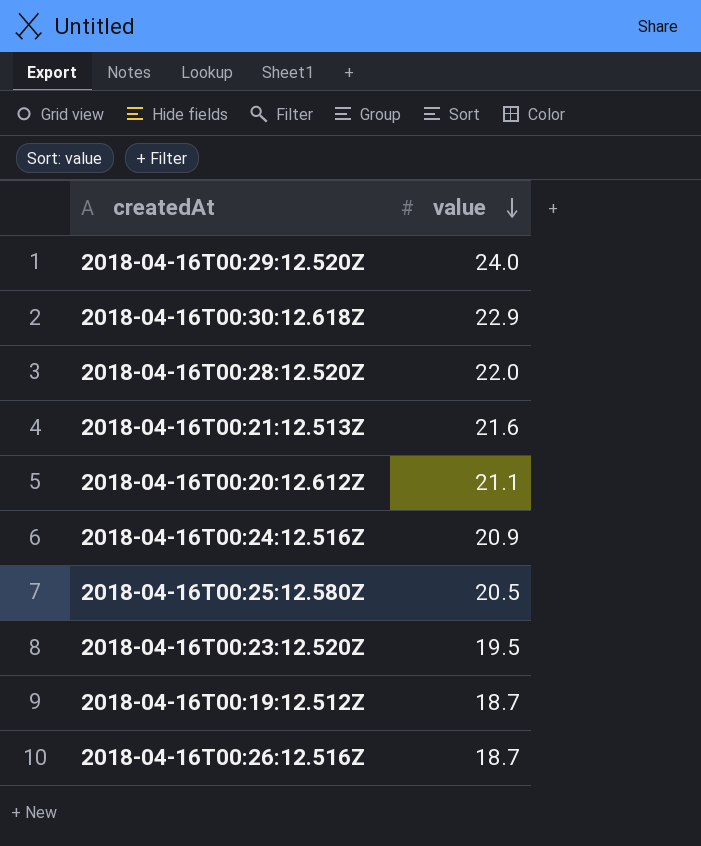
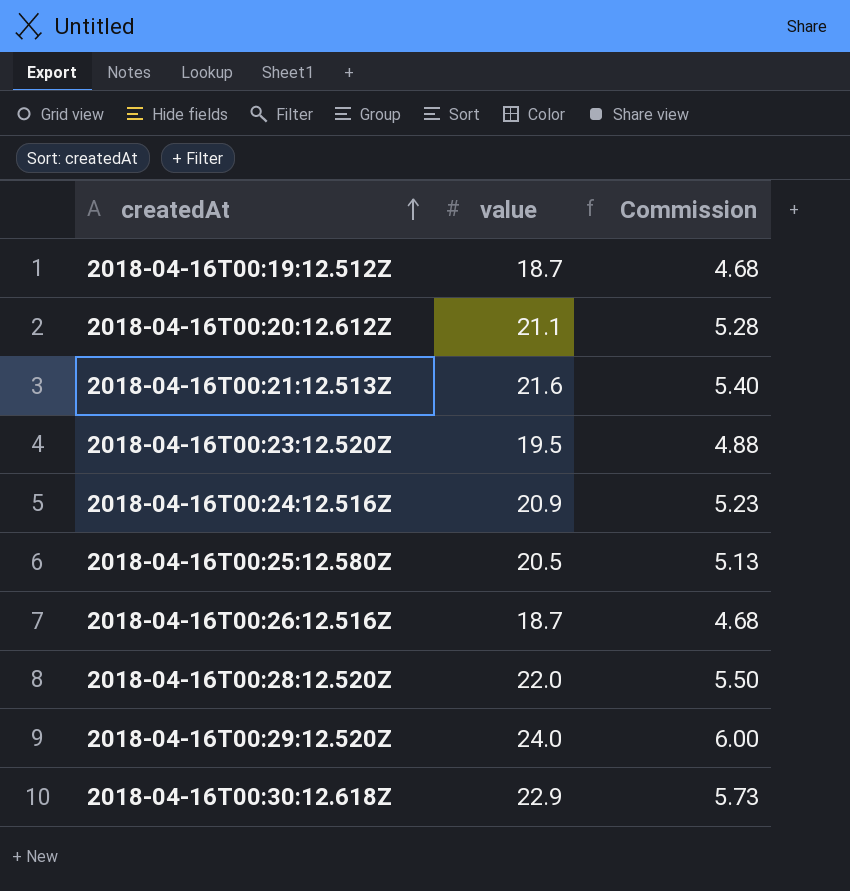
row order: value descending -> createdAt ascending
column Commission | formula: none -> [value] * 0.25

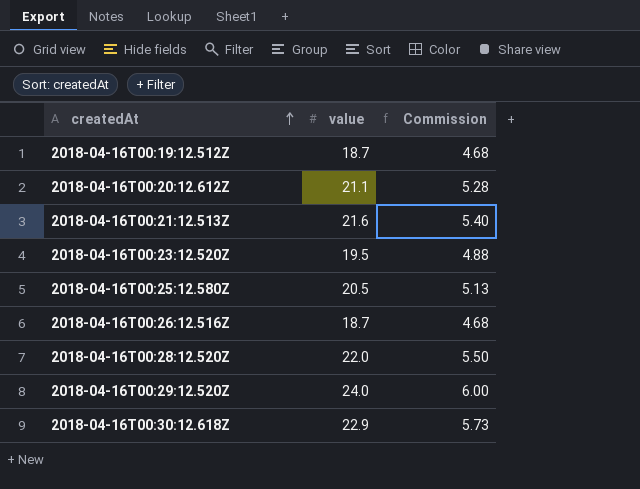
row 2018-04-16T00:24:12.516Z: 20.9 | 5.23 -> none

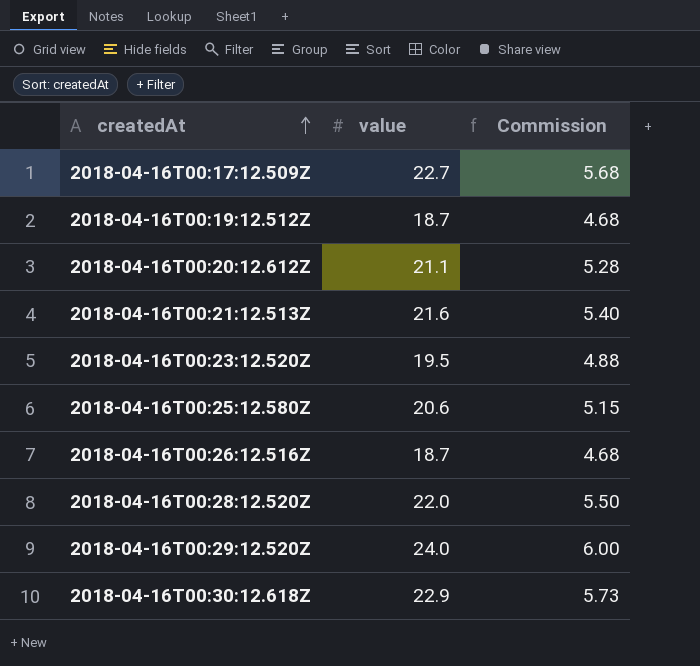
row 2018-04-16T00:17:12.509Z: none -> 22.7 | 5.68
2018-04-16T00:25:12.580Z | value: 20.5 -> 20.6
2018-04-16T00:25:12.580Z | Commission: 5.13 -> 5.15

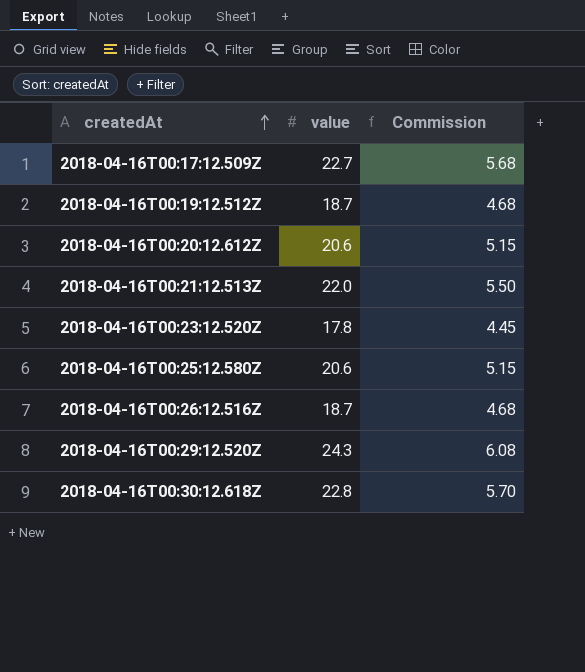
row 2018-04-16T00:28:12.520Z: 22.0 | 5.50 -> none
2018-04-16T00:20:12.612Z | value: 21.1 -> 20.6
2018-04-16T00:20:12.612Z | Commission: 5.28 -> 5.15
2018-04-16T00:21:12.513Z | value: 21.6 -> 22.0
2018-04-16T00:21:12.513Z | Commission: 5.40 -> 5.50
2018-04-16T00:23:12.520Z | value: 19.5 -> 17.8
2018-04-16T00:23:12.520Z | Commission: 4.88 -> 4.45
2018-04-16T00:29:12.520Z | value: 24.0 -> 24.3
2018-04-16T00:29:12.520Z | Commission: 6.00 -> 6.08
2018-04-16T00:30:12.618Z | value: 22.9 -> 22.8
2018-04-16T00:30:12.618Z | Commission: 5.73 -> 5.70

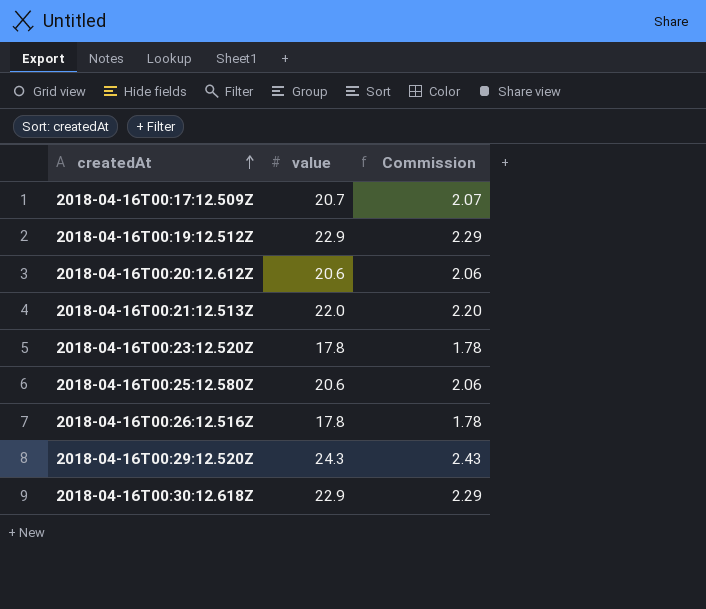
column Commission | formula: [value] * 0.25 -> [value] * 0.1
2018-04-16T00:17:12.509Z | value: 22.7 -> 20.7
2018-04-16T00:19:12.512Z | value: 18.7 -> 22.9
2018-04-16T00:26:12.516Z | value: 18.7 -> 17.8
2018-04-16T00:30:12.618Z | value: 22.8 -> 22.9

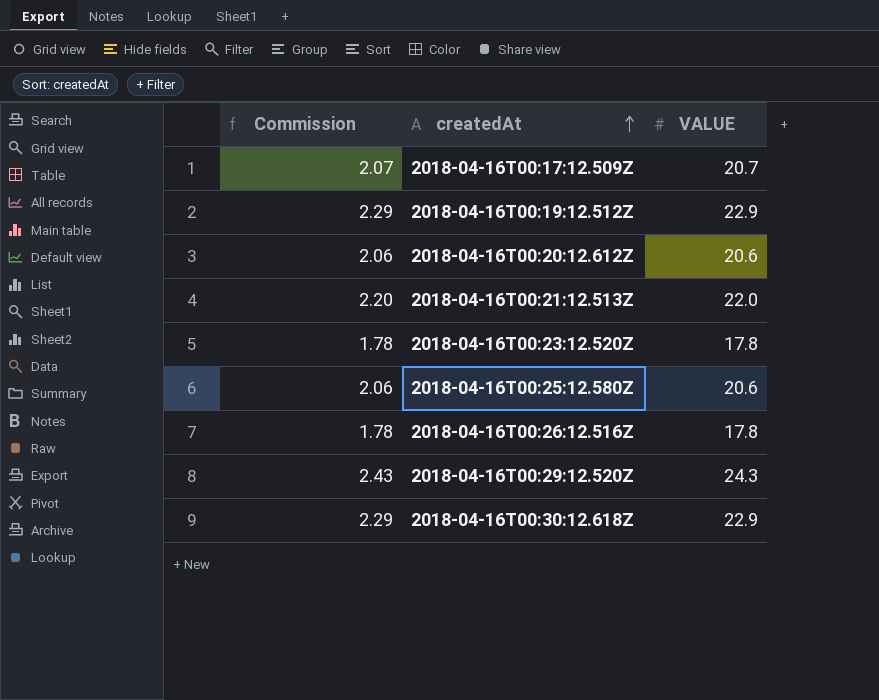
column Commission | position: 3 -> 1
column name: value -> VALUE

